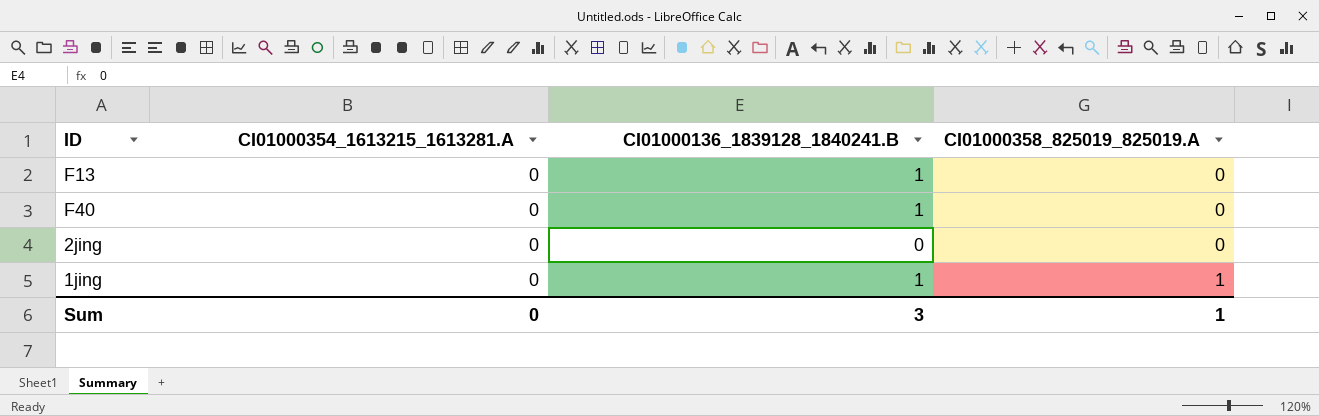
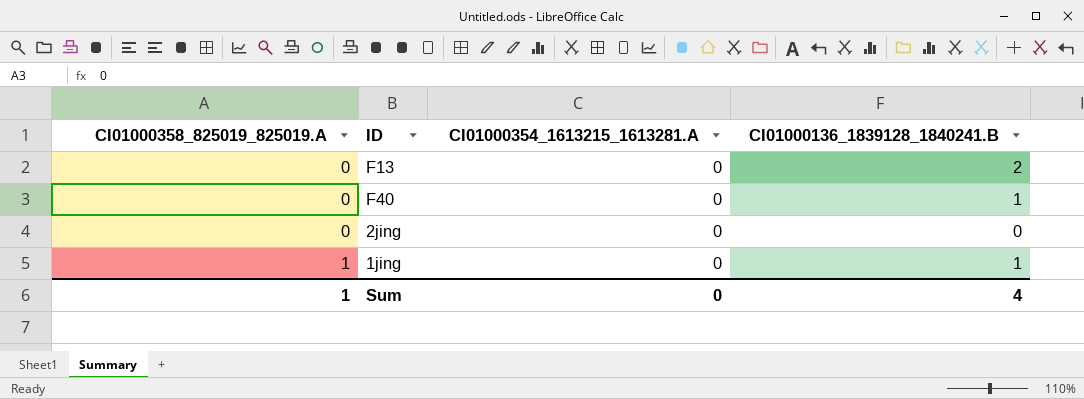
column CI01000358_825019_825019.A | position: 4 -> 1
F13 | CI01000136_1839128_1840241.B: 1 -> 2
Sum | CI01000136_1839128_1840241.B: 3 -> 4

